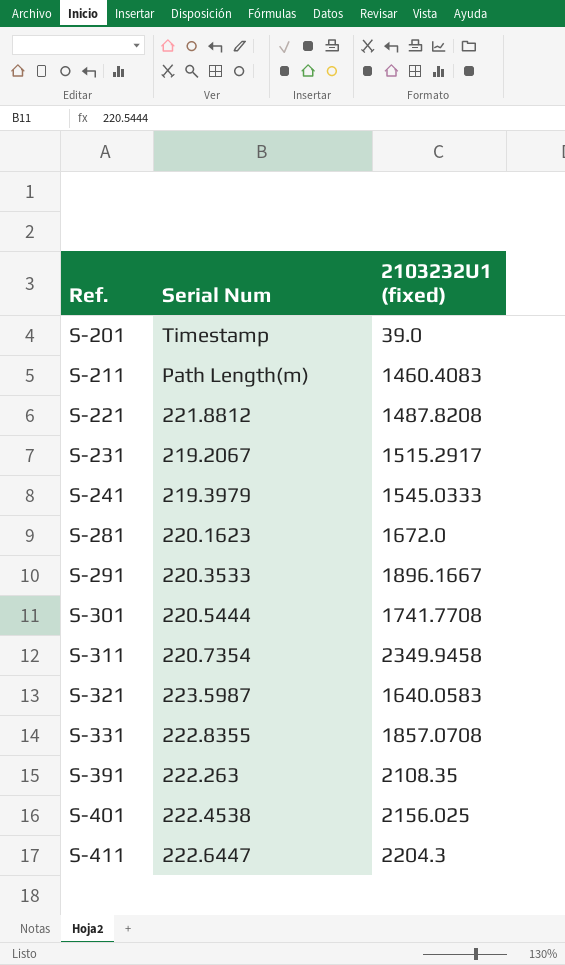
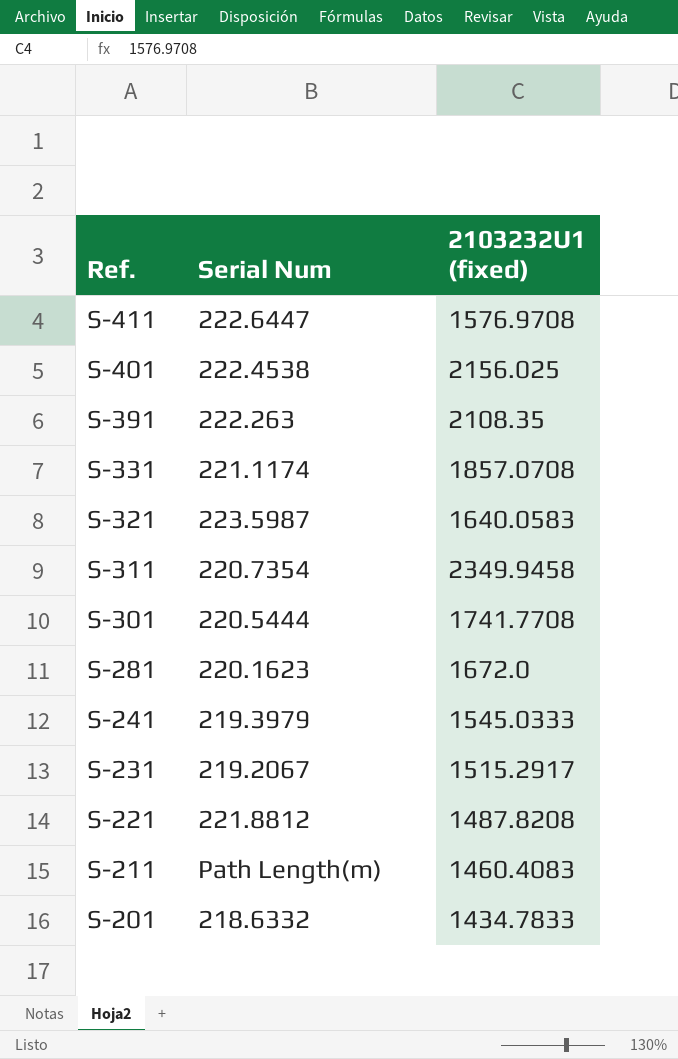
row order: Ref. ascending -> Ref. descending
row S-291: 220.3533 | 1896.1667 -> none
S-411 | 2103232U1 (fixed): 2204.3 -> 1576.9708
S-331 | Serial Num: 222.8355 -> 221.1174
S-201 | Serial Num: Timestamp -> 218.6332
S-201 | 2103232U1 (fixed): 39.0 -> 1434.7833

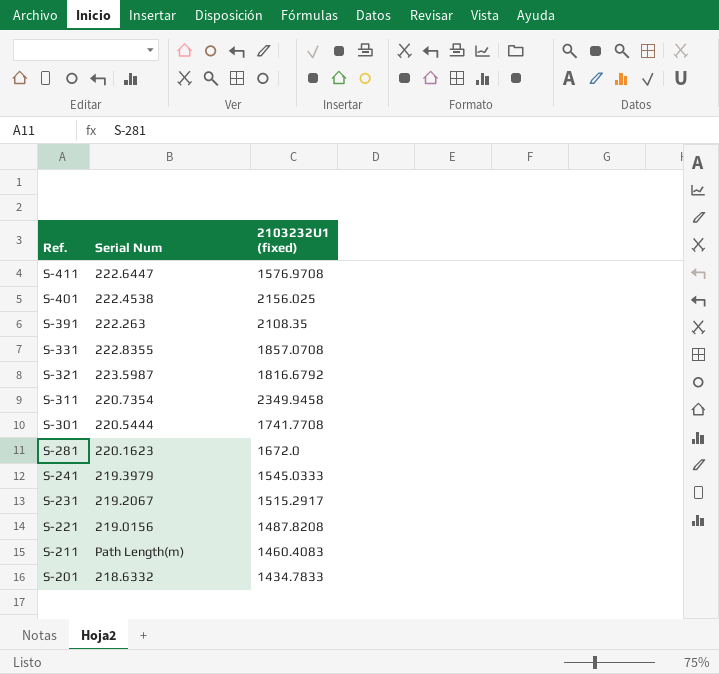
S-331 | Serial Num: 221.1174 -> 222.8355
S-321 | 2103232U1 (fixed): 1640.0583 -> 1816.6792
S-221 | Serial Num: 221.8812 -> 219.0156

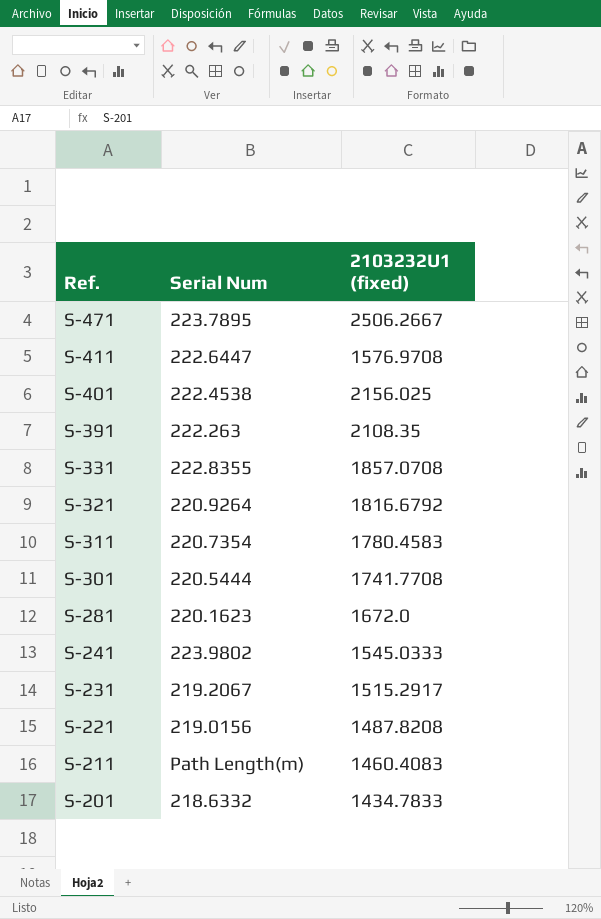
row S-471: none -> 223.7895 | 2506.2667
S-321 | Serial Num: 223.5987 -> 220.9264
S-311 | 2103232U1 (fixed): 2349.9458 -> 1780.4583
S-241 | Serial Num: 219.3979 -> 223.9802

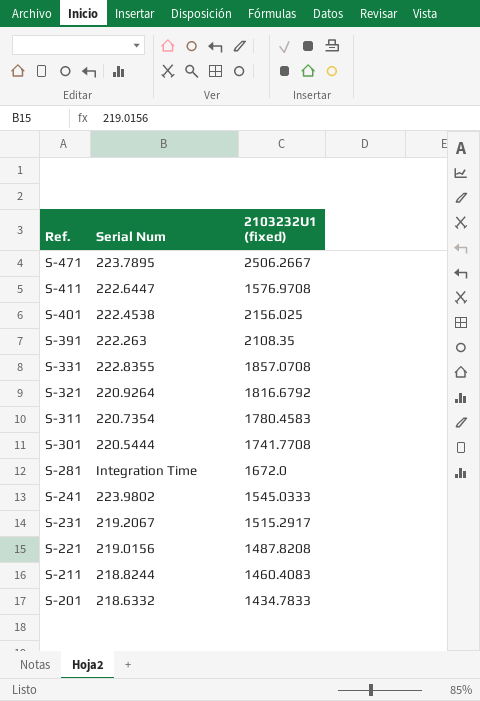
S-281 | Serial Num: 220.1623 -> Integration Time
S-211 | Serial Num: Path Length(m) -> 218.8244

